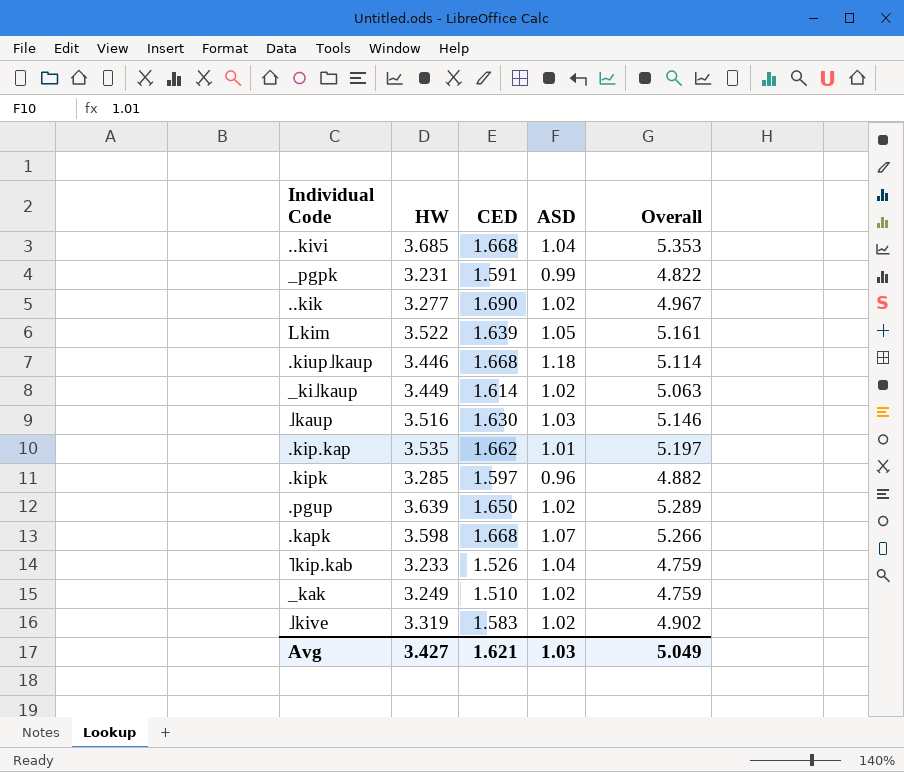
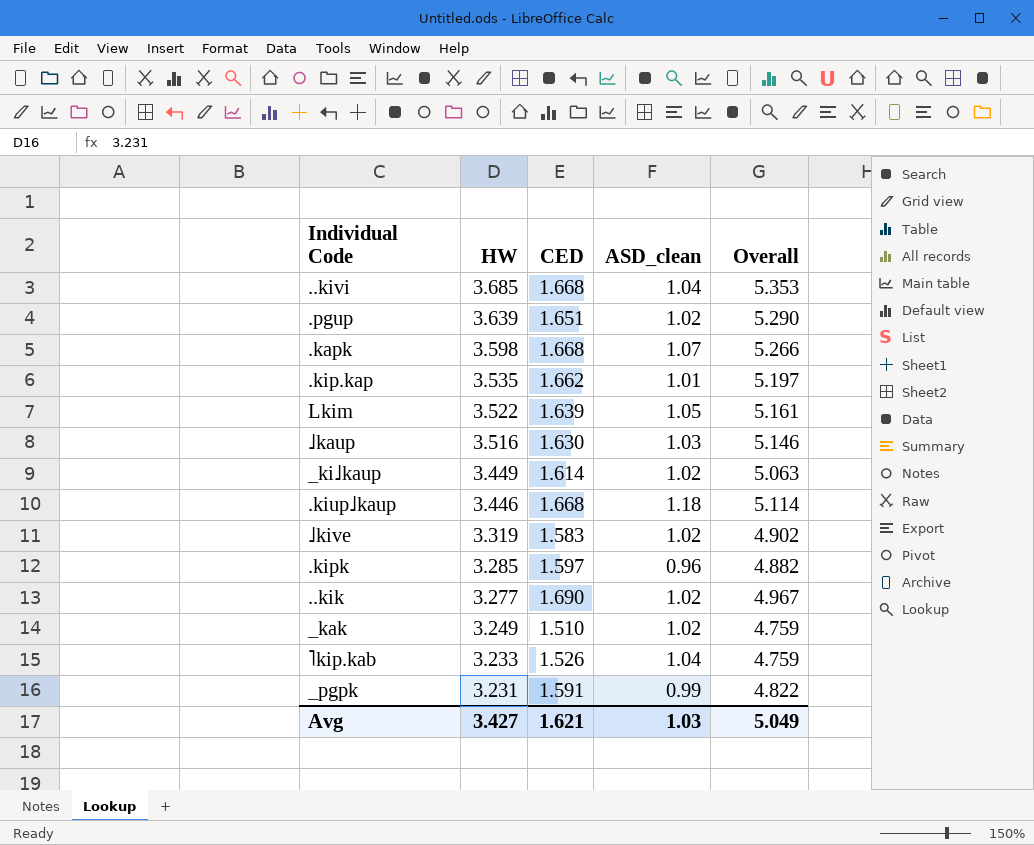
row order: none -> HW descending
column name: ASD -> ASD_clean
.pgup | CED: 1.650 -> 1.651
.pgup | Overall: 5.289 -> 5.290

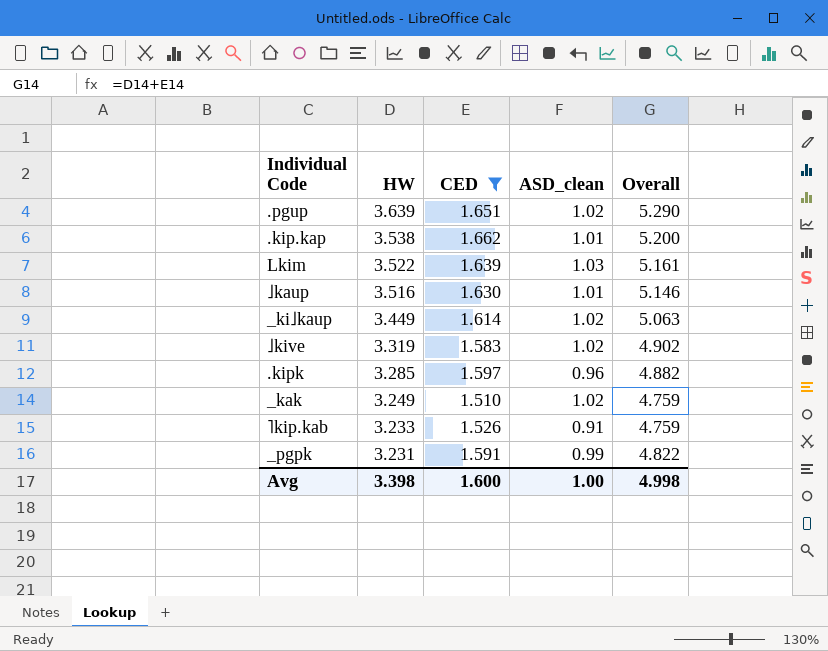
filter: none -> CED <= 1.662
.kip.kap | HW: 3.535 -> 3.538
.kip.kap | Overall: 5.197 -> 5.200
Lkim | ASD_clean: 1.05 -> 1.03
˩kaup | ASD_clean: 1.03 -> 1.01
˥kip.kab | ASD_clean: 1.04 -> 0.91
Avg | HW: 3.427 -> 3.398
Avg | CED: 1.621 -> 1.600
Avg | ASD_clean: 1.03 -> 1.00
Avg | Overall: 5.049 -> 4.998

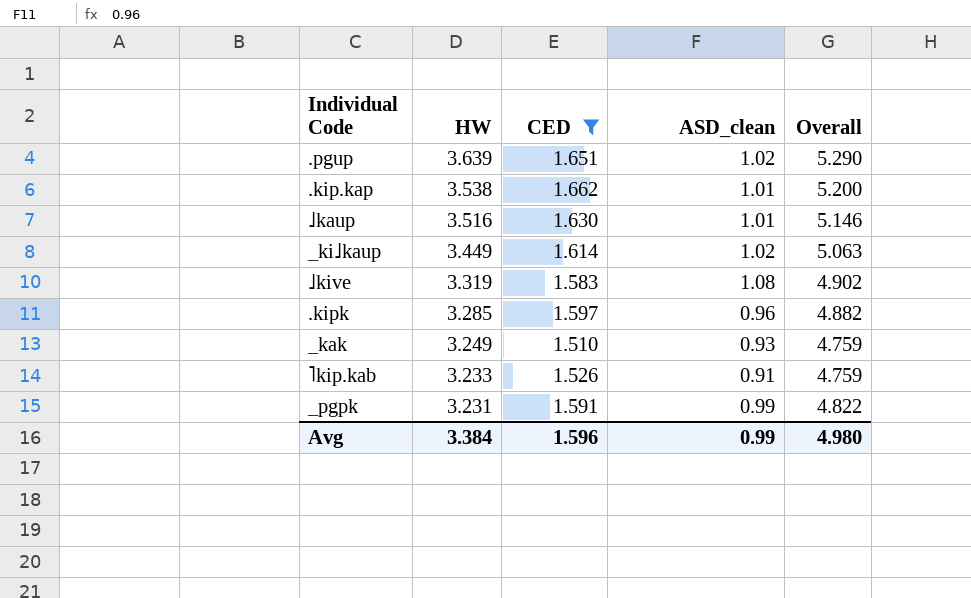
row Lkim: 3.522 | 1.639 | 1.03 | 5.161 -> none
˩kive | ASD_clean: 1.02 -> 1.08
_kak | ASD_clean: 1.02 -> 0.93
Avg | HW: 3.398 -> 3.384
Avg | CED: 1.600 -> 1.596
Avg | ASD_clean: 1.00 -> 0.99
Avg | Overall: 4.998 -> 4.980

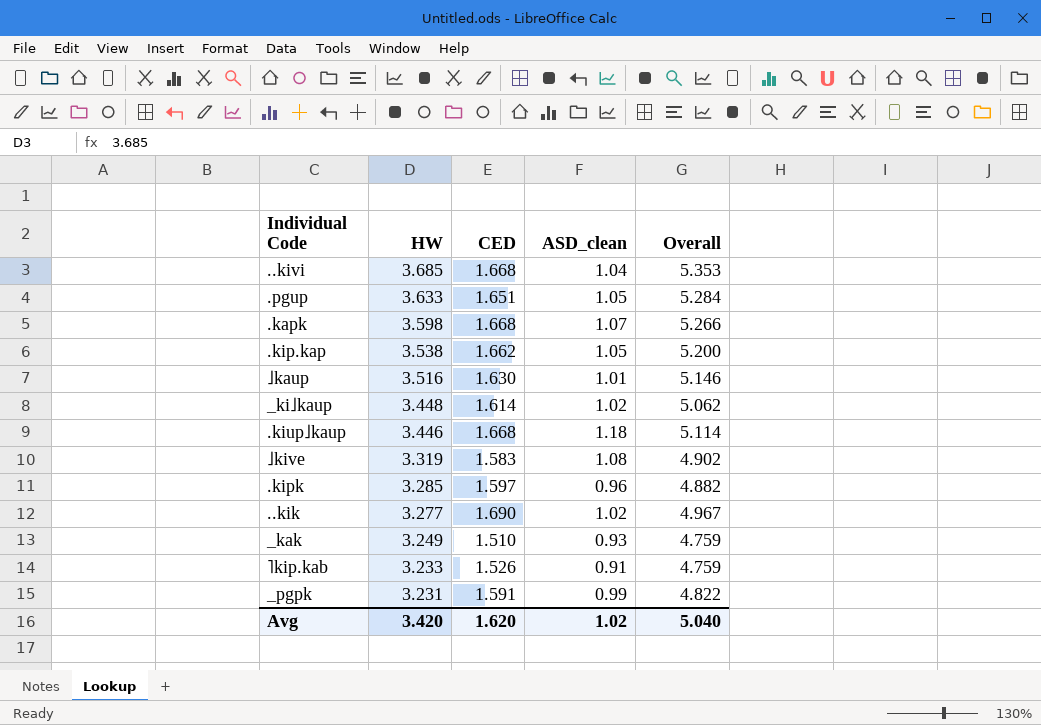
filter: CED <= 1.662 -> none
.pgup | HW: 3.639 -> 3.633
.pgup | ASD_clean: 1.02 -> 1.05
.pgup | Overall: 5.290 -> 5.284
.kip.kap | ASD_clean: 1.01 -> 1.05
_ki˩kaup | HW: 3.449 -> 3.448
_ki˩kaup | Overall: 5.063 -> 5.062
Avg | HW: 3.384 -> 3.420
Avg | CED: 1.596 -> 1.620
Avg | ASD_clean: 0.99 -> 1.02
Avg | Overall: 4.980 -> 5.040

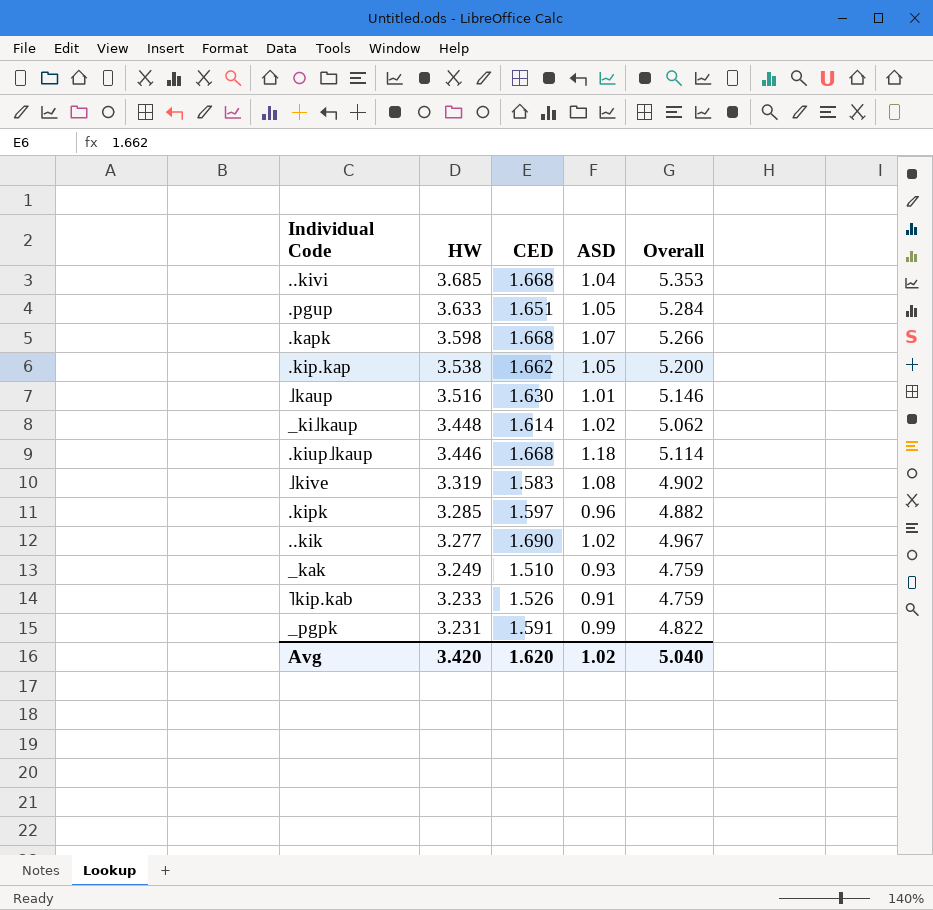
column name: ASD_clean -> ASD

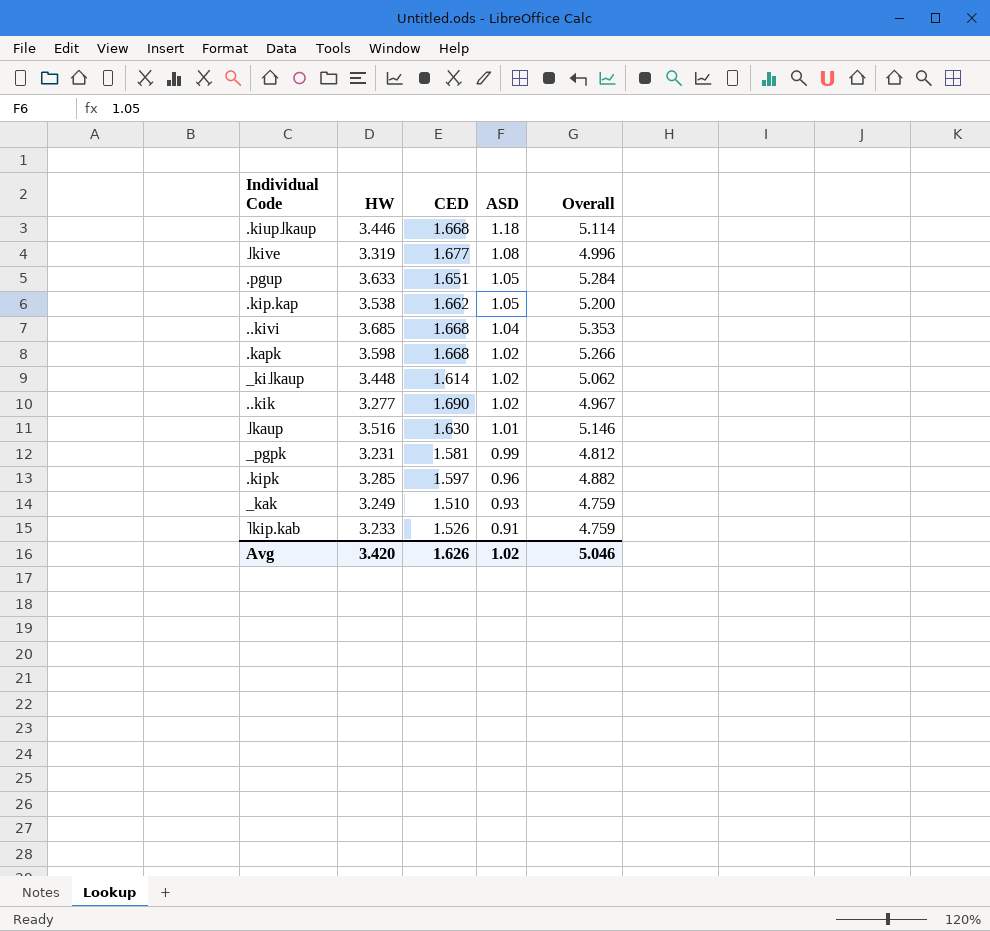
row order: HW descending -> ASD descending
˩kive | CED: 1.583 -> 1.677
˩kive | Overall: 4.902 -> 4.996
.kapk | ASD: 1.07 -> 1.02
_pgpk | CED: 1.591 -> 1.581
_pgpk | Overall: 4.822 -> 4.812
Avg | CED: 1.620 -> 1.626
Avg | Overall: 5.040 -> 5.046

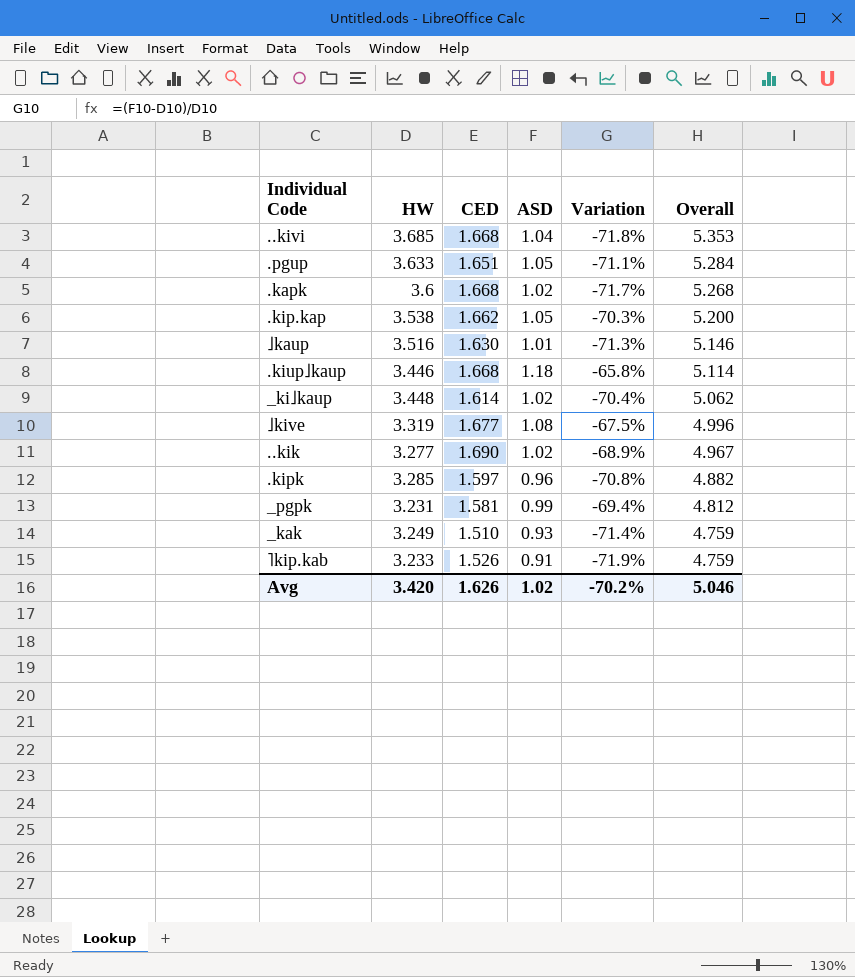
row order: ASD descending -> Overall descending
column Variation | formula: none -> ([ASD] - [HW]) / [HW]
.kapk | HW: 3.598 -> 3.6
.kapk | Overall: 5.266 -> 5.268

